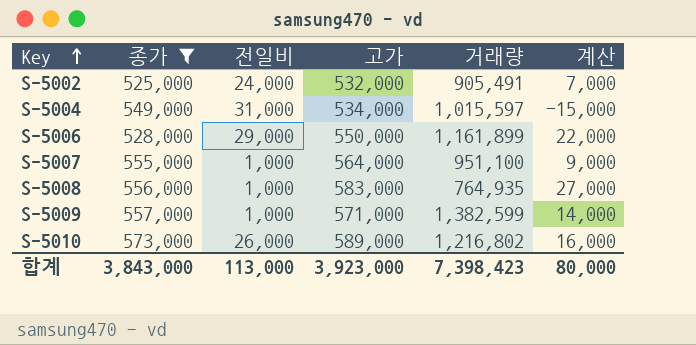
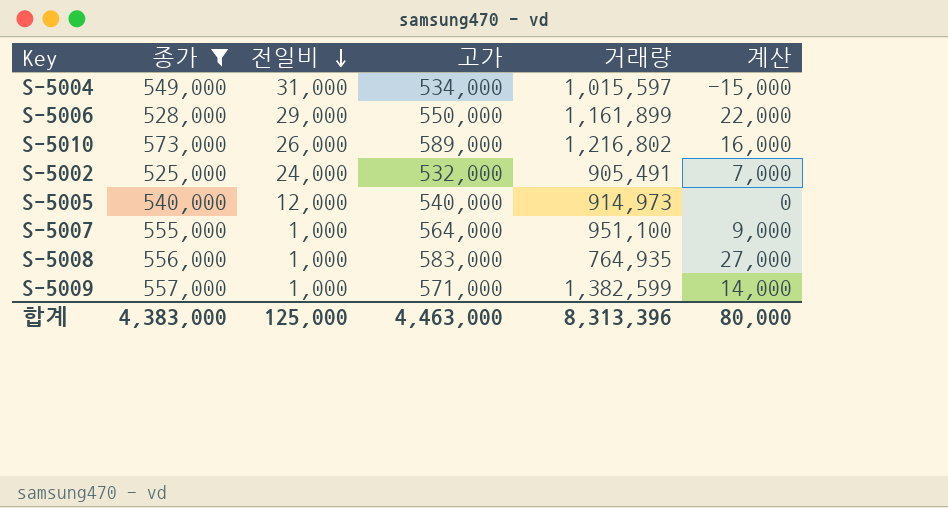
row order: Key ascending -> 전일비 descending
row S-5005: none -> 540,000 | 12,000 | 540,000 | 914,973 | 0
합계 | 종가: 3,843,000 -> 4,383,000
합계 | 전일비: 113,000 -> 125,000
합계 | 고가: 3,923,000 -> 4,463,000
합계 | 거래량: 7,398,423 -> 8,313,396

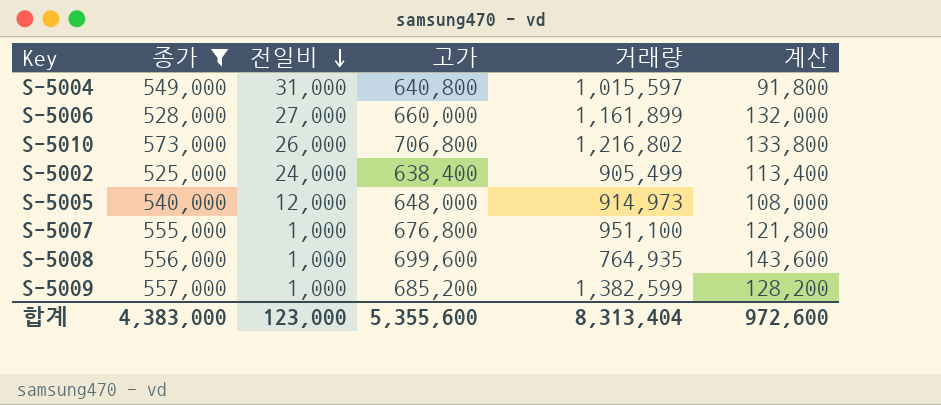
S-5004 | 고가: 534,000 -> 640,800
S-5004 | 계산: -15,000 -> 91,800
S-5006 | 전일비: 29,000 -> 27,000
S-5006 | 고가: 550,000 -> 660,000
S-5006 | 계산: 22,000 -> 132,000
S-5010 | 고가: 589,000 -> 706,800
S-5010 | 계산: 16,000 -> 133,800
S-5002 | 고가: 532,000 -> 638,400
S-5002 | 거래량: 905,491 -> 905,499
S-5002 | 계산: 7,000 -> 113,400
S-5005 | 고가: 540,000 -> 648,000
S-5005 | 계산: 0 -> 108,000
S-5007 | 고가: 564,000 -> 676,800
S-5007 | 계산: 9,000 -> 121,800
S-5008 | 고가: 583,000 -> 699,600
S-5008 | 계산: 27,000 -> 143,600
S-5009 | 고가: 571,000 -> 685,200
S-5009 | 계산: 14,000 -> 128,200
합계 | 전일비: 125,000 -> 123,000
합계 | 고가: 4,463,000 -> 5,355,600
합계 | 거래량: 8,313,396 -> 8,313,404
합계 | 계산: 80,000 -> 972,600

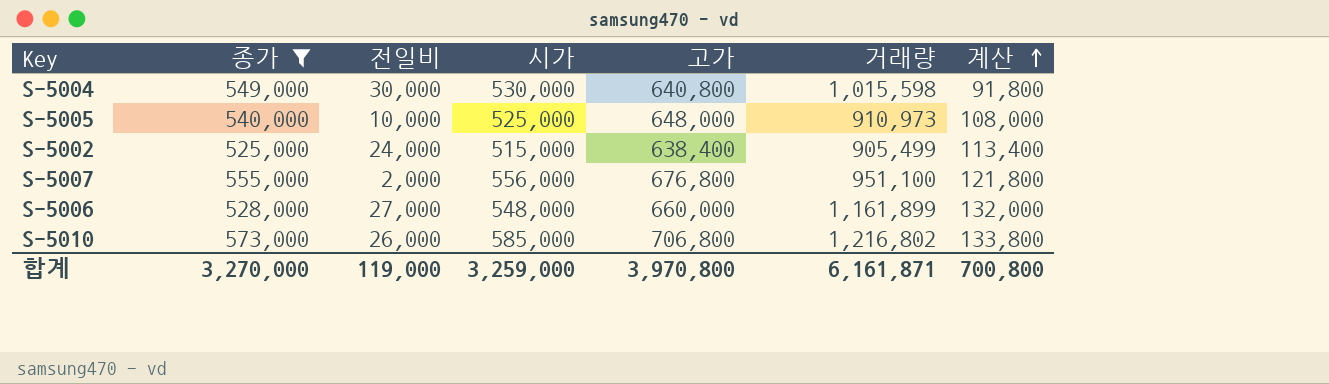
row order: 전일비 descending -> 계산 ascending
column 시가 | position: none -> 4
row S-5008: 556,000 | 1,000 | 699,600 | 764,935 | 143,600 -> none
row S-5009: 557,000 | 1,000 | 685,200 | 1,382,599 | 128,200 -> none
S-5004 | 전일비: 31,000 -> 30,000
S-5004 | 거래량: 1,015,597 -> 1,015,598
S-5005 | 전일비: 12,000 -> 10,000
S-5005 | 거래량: 914,973 -> 910,973
S-5007 | 전일비: 1,000 -> 2,000
합계 | 종가: 4,383,000 -> 3,270,000
합계 | 전일비: 123,000 -> 119,000
합계 | 고가: 5,355,600 -> 3,970,800
합계 | 거래량: 8,313,404 -> 6,161,871
합계 | 계산: 972,600 -> 700,800

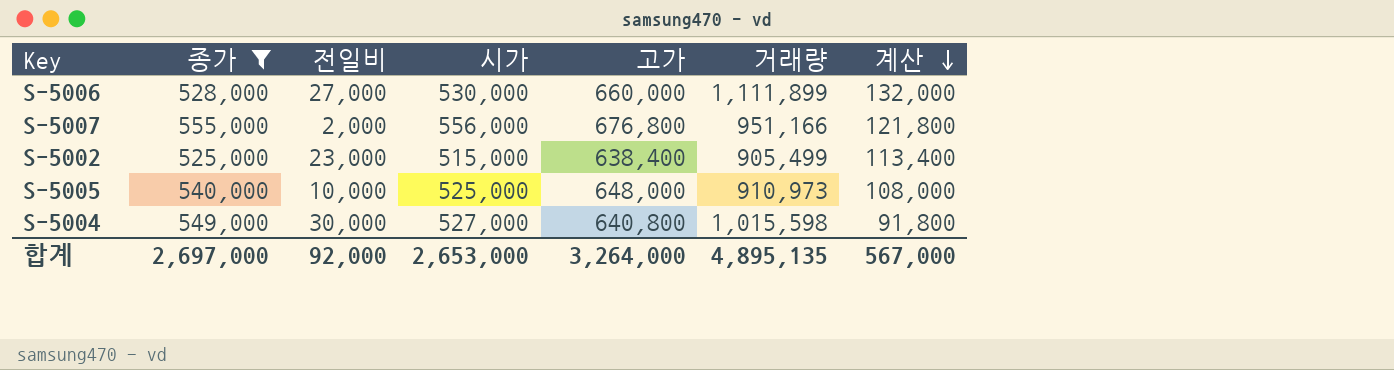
row order: 계산 ascending -> 계산 descending
row S-5010: 573,000 | 26,000 | 585,000 | 706,800 | 1,216,802 | 133,800 -> none
S-5006 | 시가: 548,000 -> 530,000
S-5006 | 거래량: 1,161,899 -> 1,111,899
S-5007 | 거래량: 951,100 -> 951,166
S-5002 | 전일비: 24,000 -> 23,000
S-5004 | 시가: 530,000 -> 527,000
합계 | 종가: 3,270,000 -> 2,697,000
합계 | 전일비: 119,000 -> 92,000
합계 | 시가: 3,259,000 -> 2,653,000
합계 | 고가: 3,970,800 -> 3,264,000
합계 | 거래량: 6,161,871 -> 4,895,135
합계 | 계산: 700,800 -> 567,000

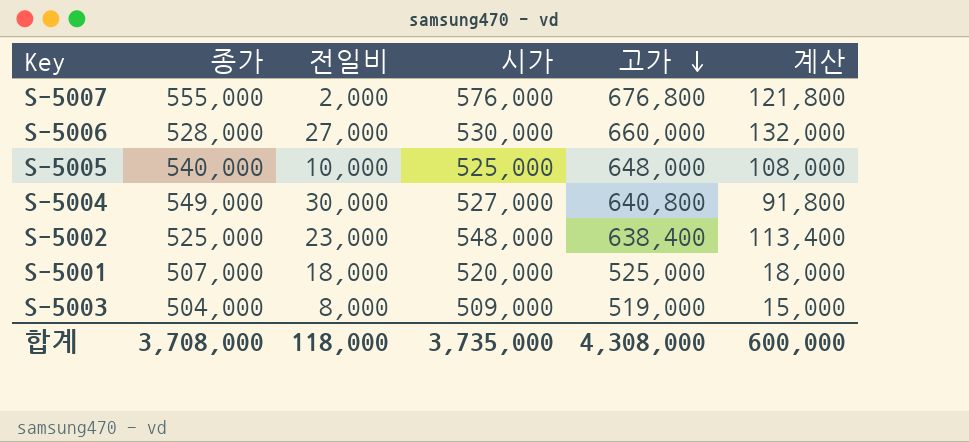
filter: 종가 >= 525,000 -> none
row order: 계산 descending -> 고가 descending
column 거래량 | position: 6 -> none
S-5007 | 시가: 556,000 -> 576,000
S-5002 | 시가: 515,000 -> 548,000
합계 | 종가: 2,697,000 -> 3,708,000
합계 | 전일비: 92,000 -> 118,000
합계 | 시가: 2,653,000 -> 3,735,000
합계 | 고가: 3,264,000 -> 4,308,000
합계 | 계산: 567,000 -> 600,000

